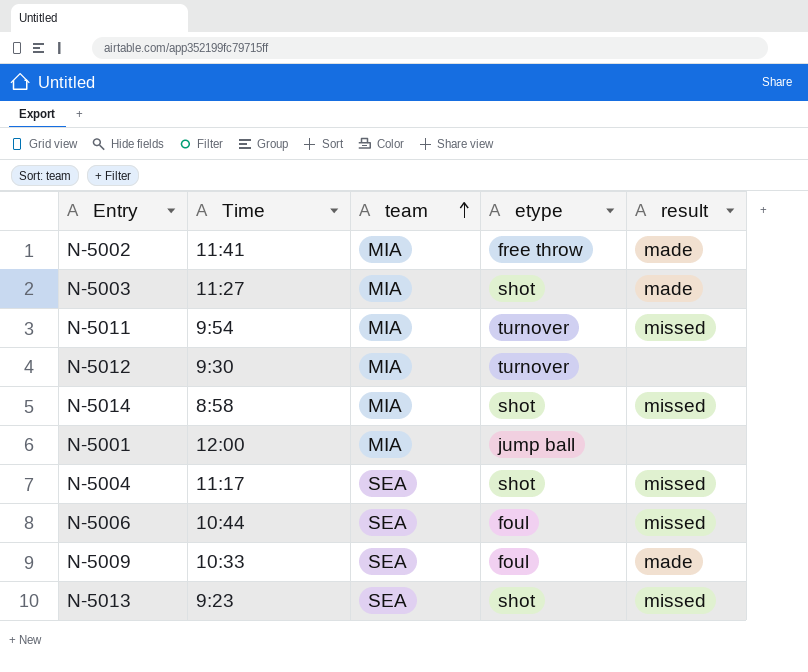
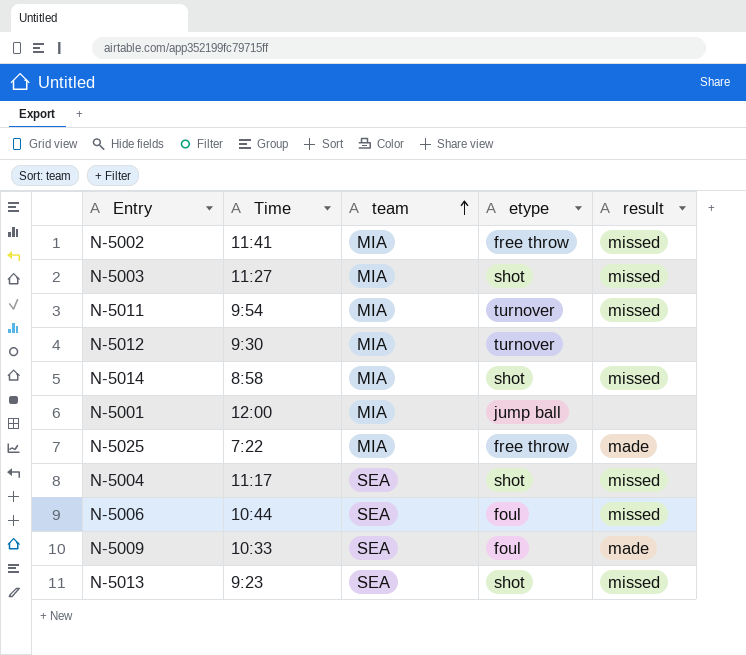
N-5002 | result: made -> missed
N-5003 | result: made -> missed
row N-5025: none -> 7:22 | MIA | free throw | made

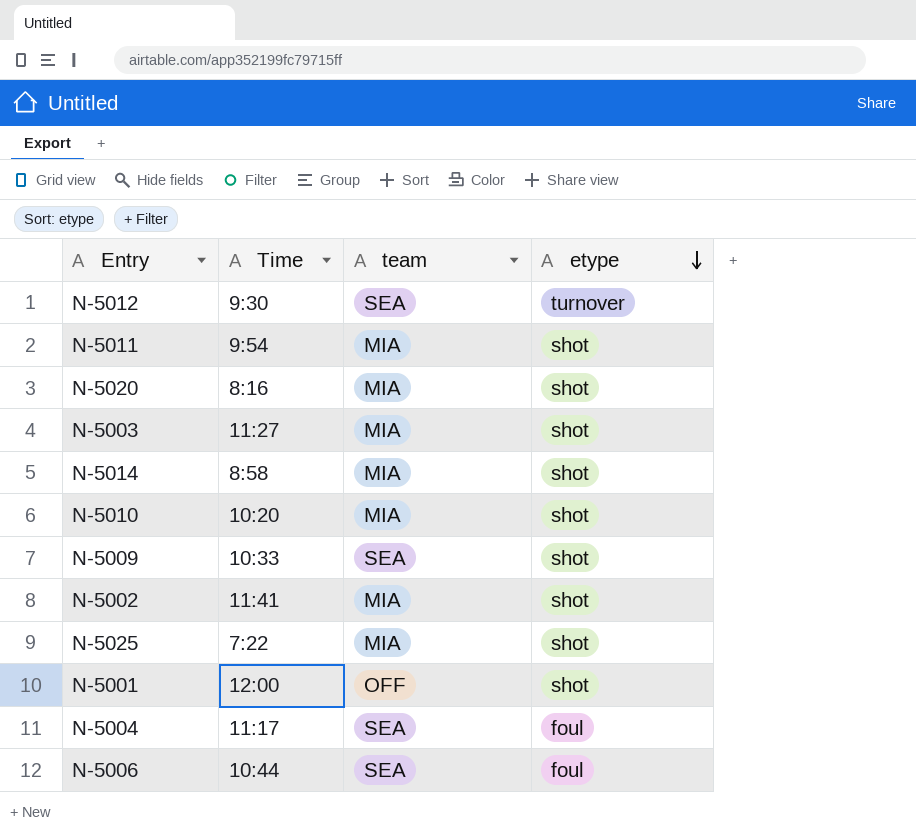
row order: team ascending -> etype descending
column result | position: 5 -> none
row N-5013: 9:23 | SEA | shot | missed -> none
N-5012 | team: MIA -> SEA
N-5011 | etype: turnover -> shot
row N-5020: none -> 8:16 | MIA | shot
row N-5010: none -> 10:20 | MIA | shot
N-5009 | etype: foul -> shot
N-5002 | etype: free throw -> shot
N-5025 | etype: free throw -> shot
N-5001 | team: MIA -> OFF
N-5001 | etype: jump ball -> shot
N-5004 | etype: shot -> foul

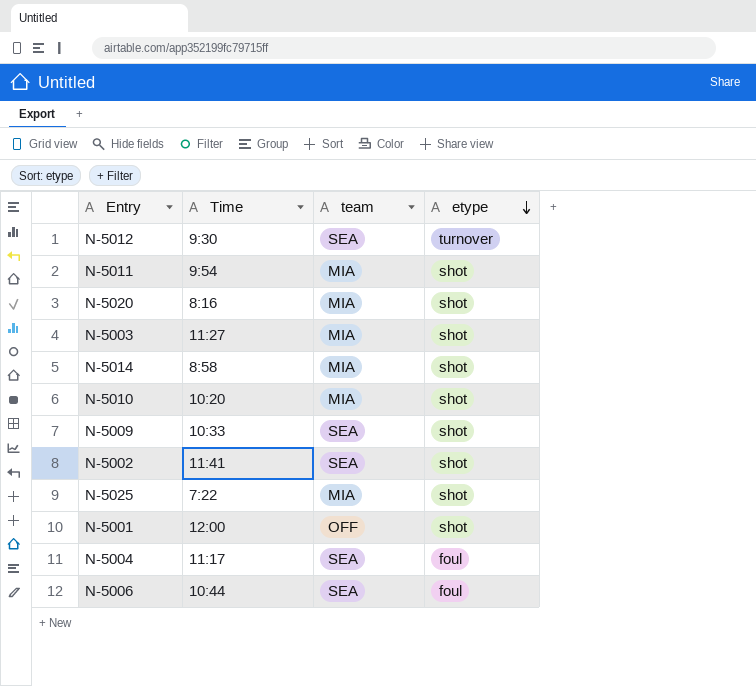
N-5002 | team: MIA -> SEA

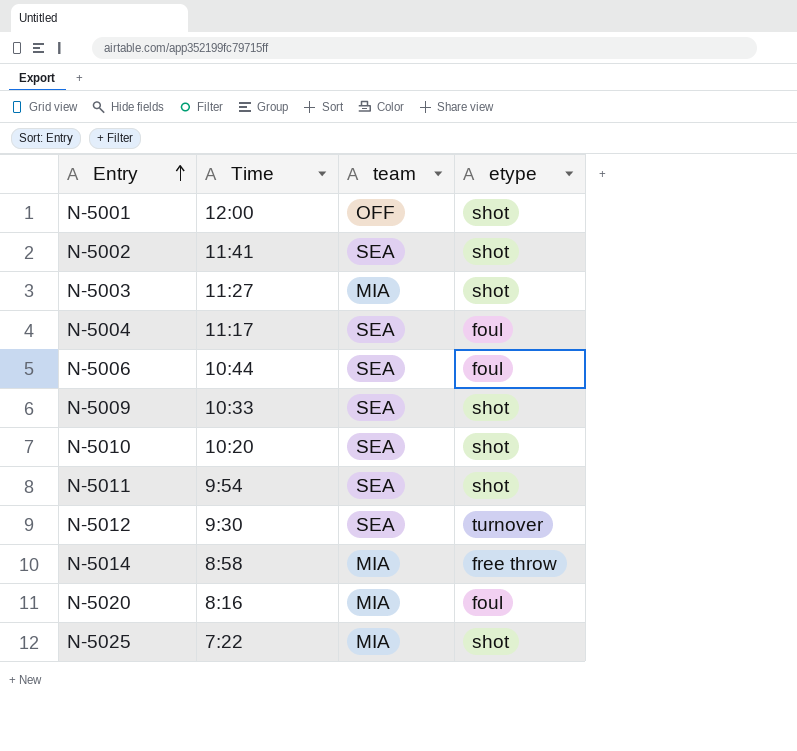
row order: etype descending -> Entry ascending
N-5010 | team: MIA -> SEA
N-5011 | team: MIA -> SEA
N-5014 | etype: shot -> free throw
N-5020 | etype: shot -> foul

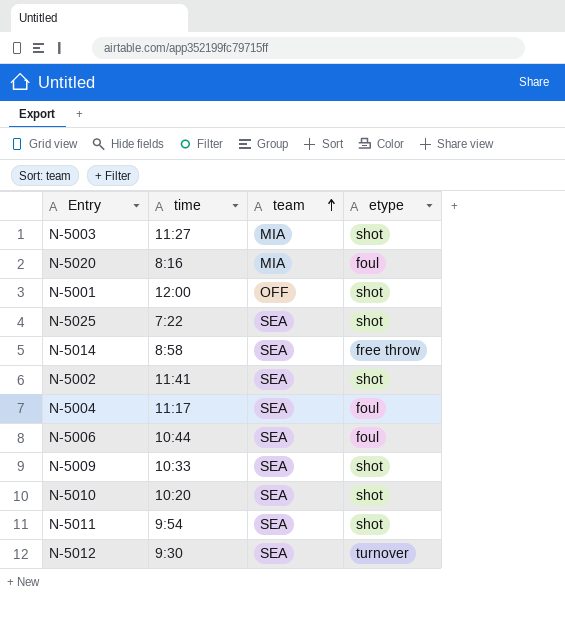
row order: Entry ascending -> team ascending
column name: Time -> time
N-5025 | team: MIA -> SEA
N-5014 | team: MIA -> SEA

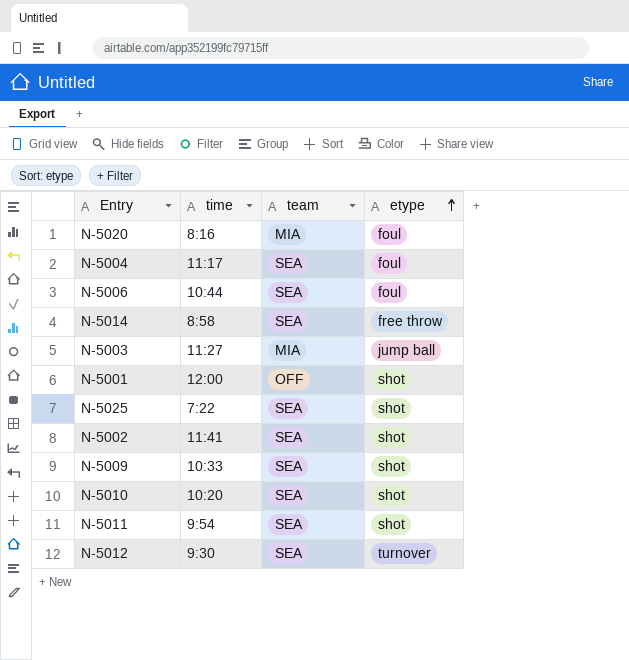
row order: team ascending -> etype ascending
N-5003 | etype: shot -> jump ball

